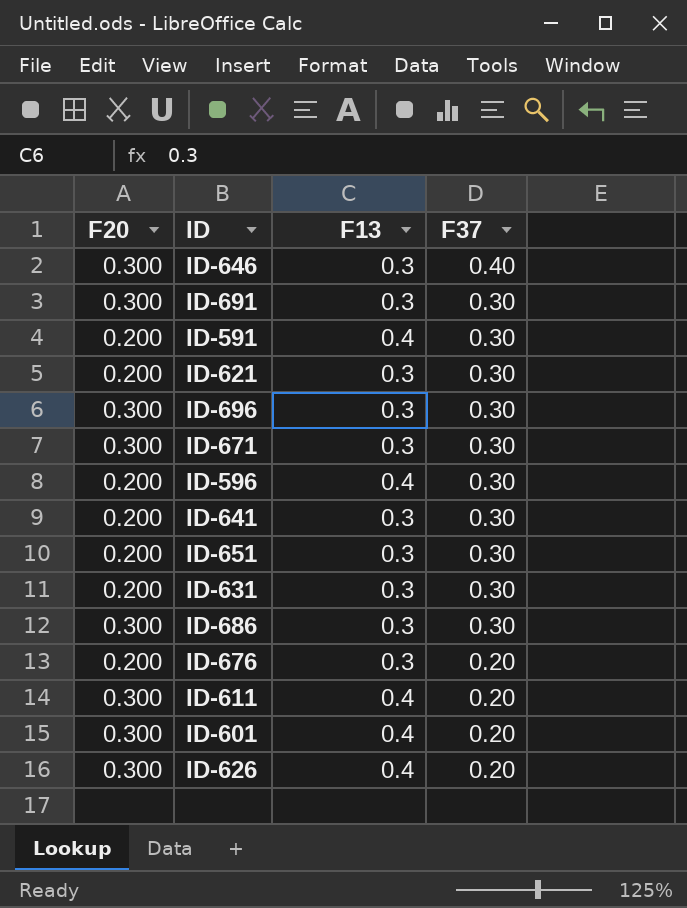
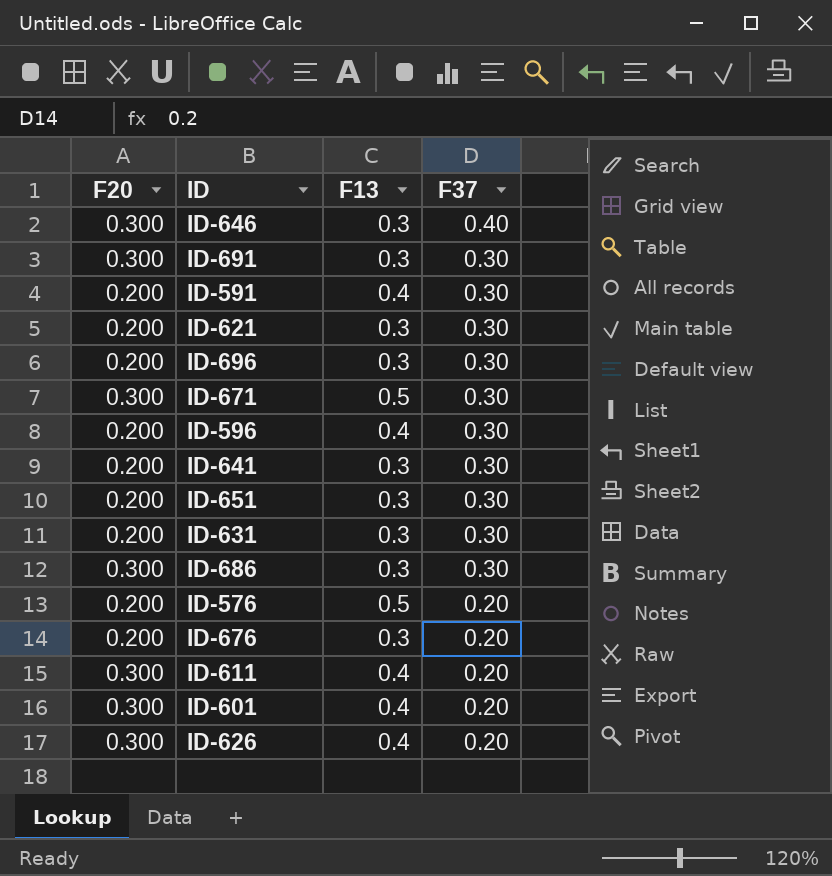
ID-696 | F20: 0.300 -> 0.200
ID-671 | F13: 0.3 -> 0.5
row ID-576: none -> 0.200 | 0.5 | 0.20

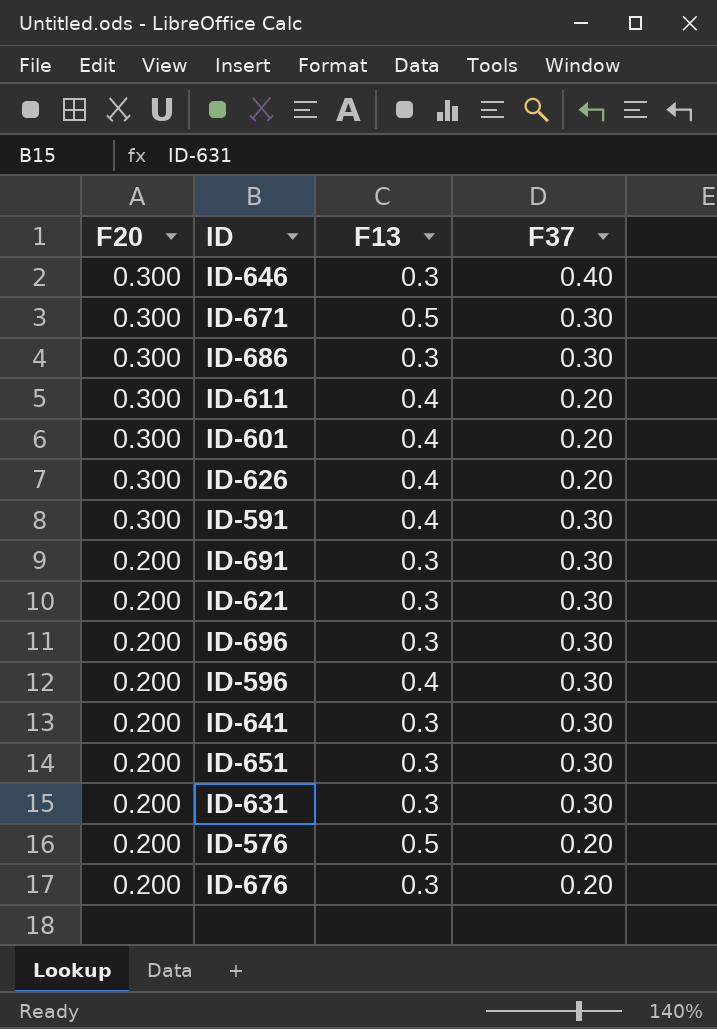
row order: F37 descending -> F20 descending
ID-591 | F20: 0.200 -> 0.300
ID-691 | F20: 0.300 -> 0.200

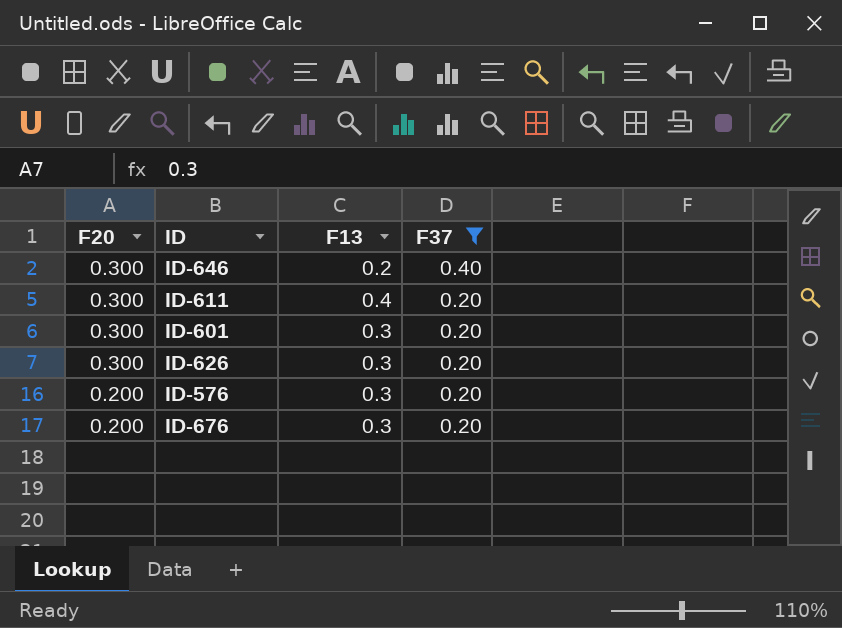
filter: none -> F37 != 0.30
ID-646 | F13: 0.3 -> 0.2
ID-601 | F13: 0.4 -> 0.3
ID-626 | F13: 0.4 -> 0.3
ID-576 | F13: 0.5 -> 0.3

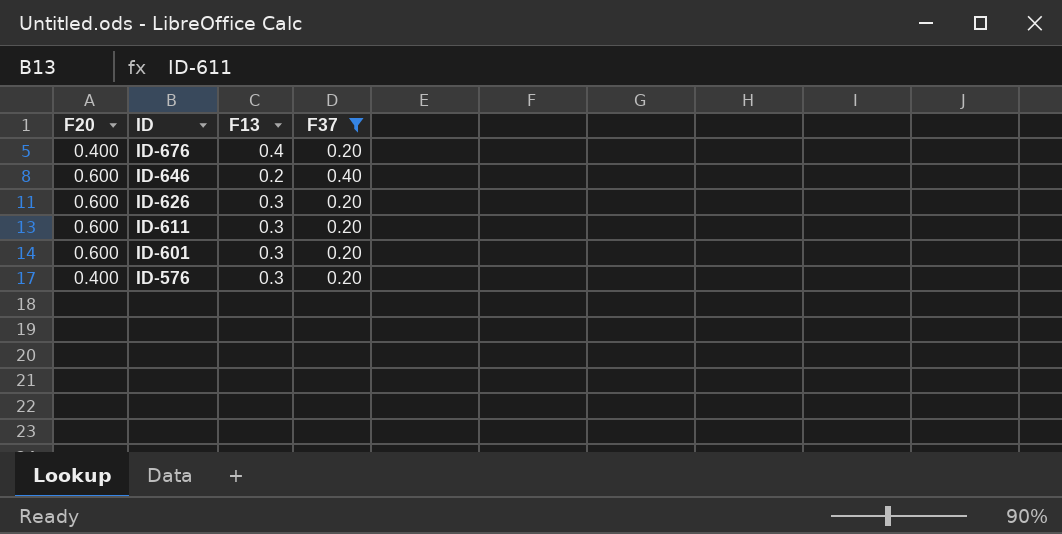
row order: F20 descending -> ID descending
ID-676 | F20: 0.200 -> 0.400
ID-676 | F13: 0.3 -> 0.4
ID-646 | F20: 0.300 -> 0.600
ID-626 | F20: 0.300 -> 0.600
ID-611 | F20: 0.300 -> 0.600
ID-611 | F13: 0.4 -> 0.3
ID-601 | F20: 0.300 -> 0.600
ID-576 | F20: 0.200 -> 0.400

